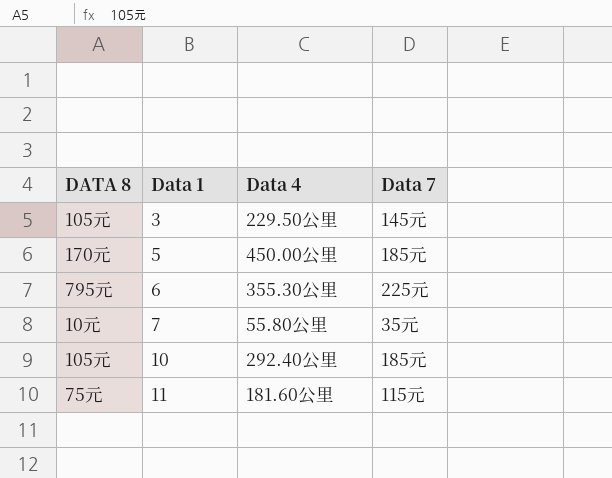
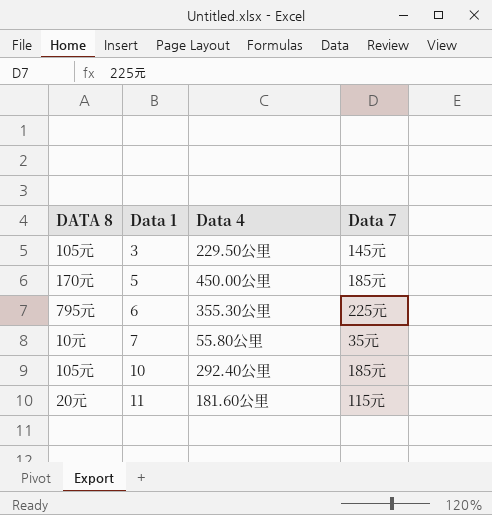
11 | DATA 8: 75元 -> 20元

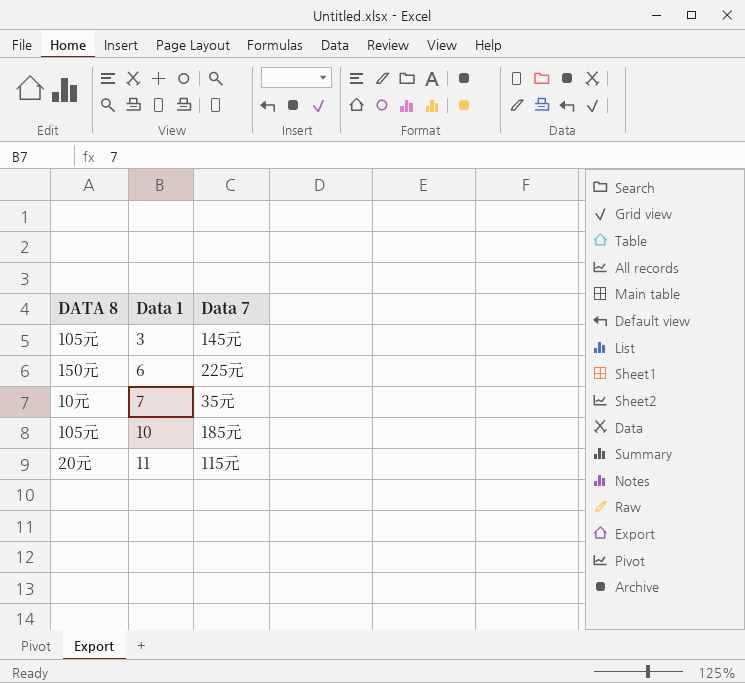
column Data 4 | position: 3 -> none
row 5: 170元 | 450.00公里 | 185元 -> none
6 | DATA 8: 795元 -> 150元

